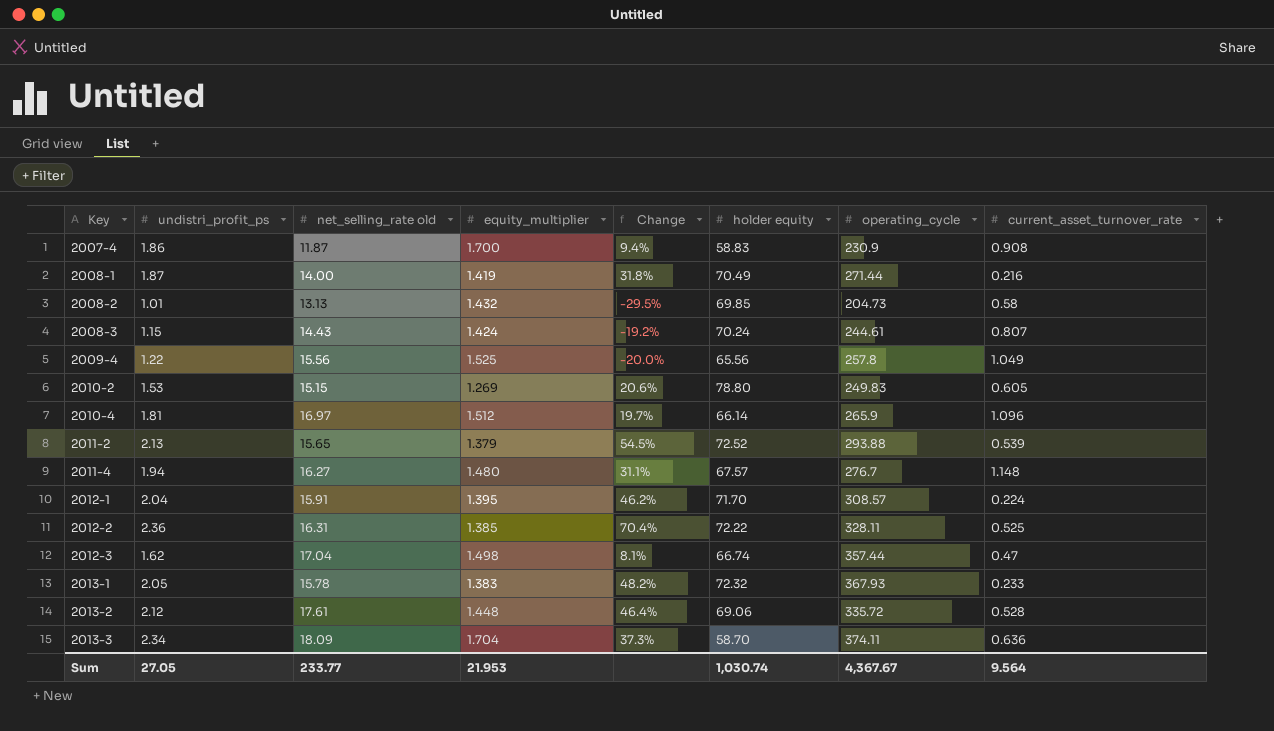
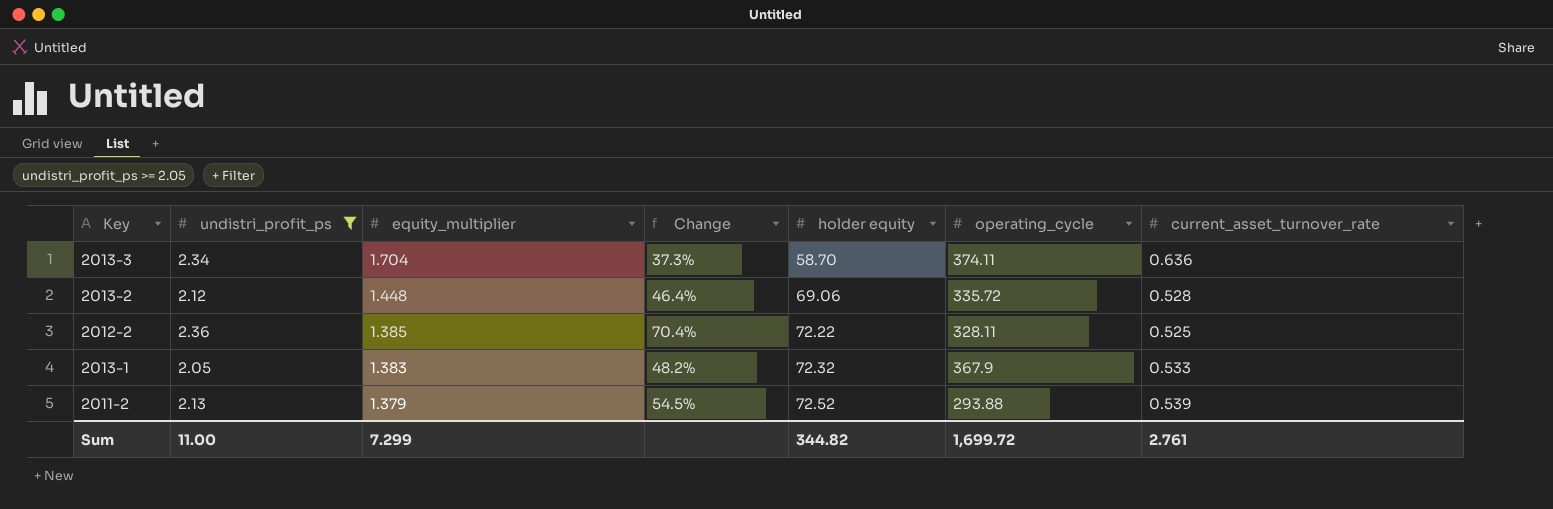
filter: none -> undistri_profit_ps >= 2.05
row order: Key ascending -> equity_multiplier descending
column net_selling_rate old | position: 3 -> none
2013-1 | operating_cycle: 367.93 -> 367.9
2013-1 | current_asset_turnover_rate: 0.233 -> 0.533
Sum | undistri_profit_ps: 27.05 -> 11.00
Sum | equity_multiplier: 21.953 -> 7.299
Sum | holder equity: 1,030.74 -> 344.82
Sum | operating_cycle: 4,367.67 -> 1,699.72
Sum | current_asset_turnover_rate: 9.564 -> 2.761

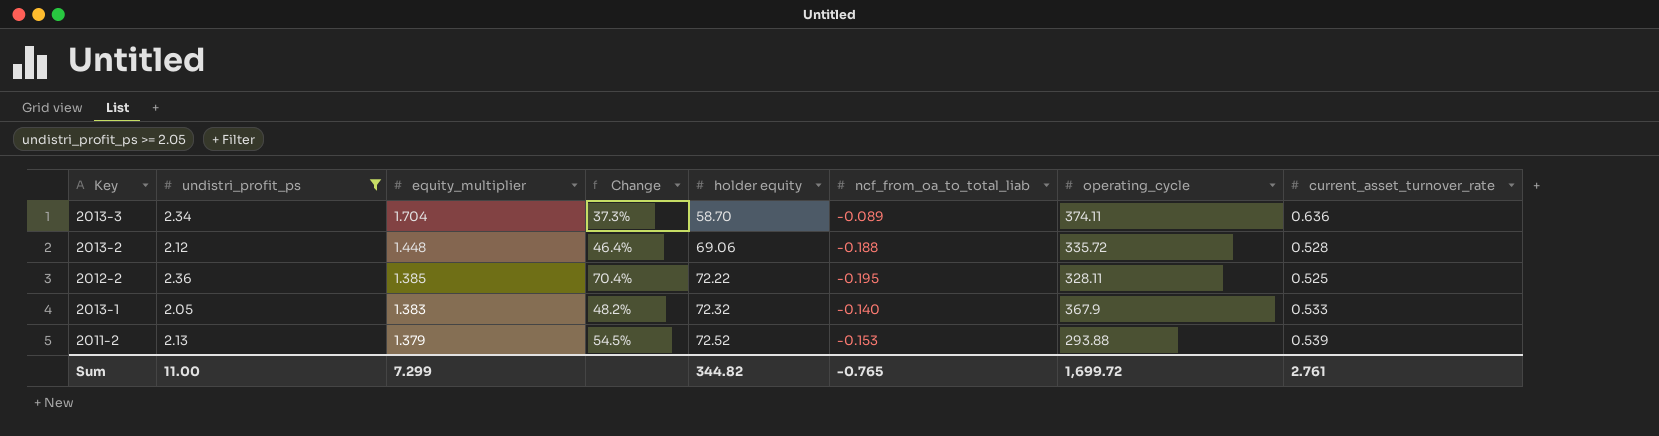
column ncf_from_oa_to_total_liab | position: none -> 6

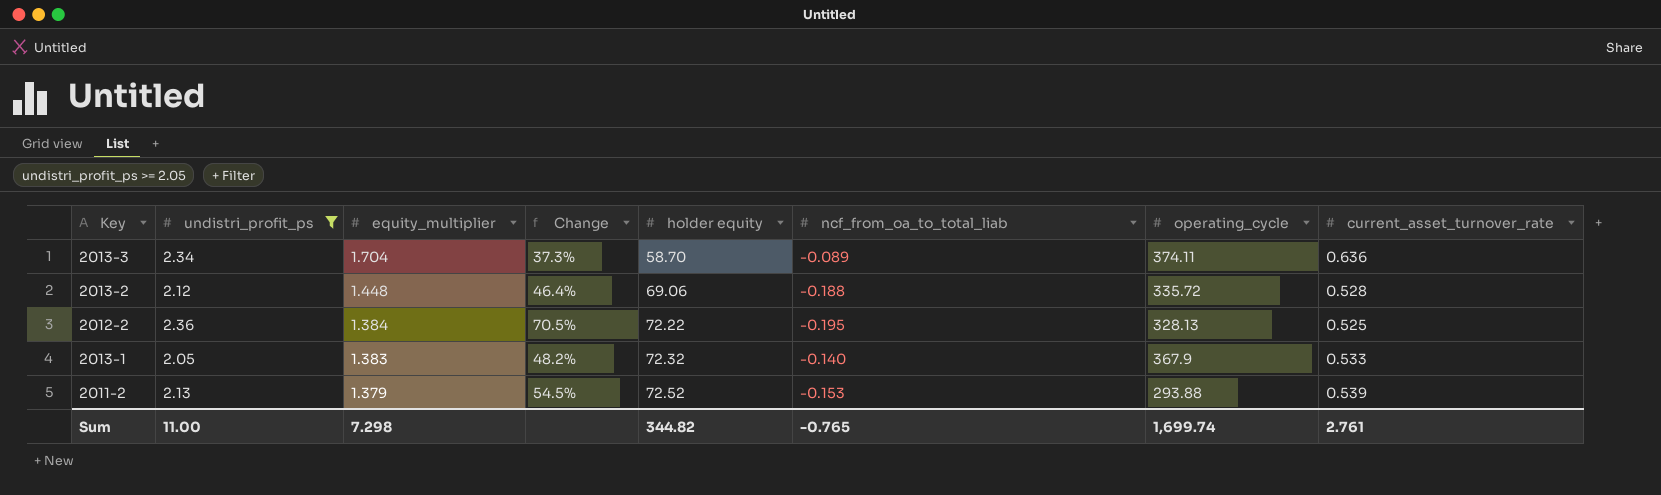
2012-2 | equity_multiplier: 1.385 -> 1.384
2012-2 | Change: 70.4% -> 70.5%
2012-2 | operating_cycle: 328.11 -> 328.13
Sum | equity_multiplier: 7.299 -> 7.298
Sum | operating_cycle: 1,699.72 -> 1,699.74

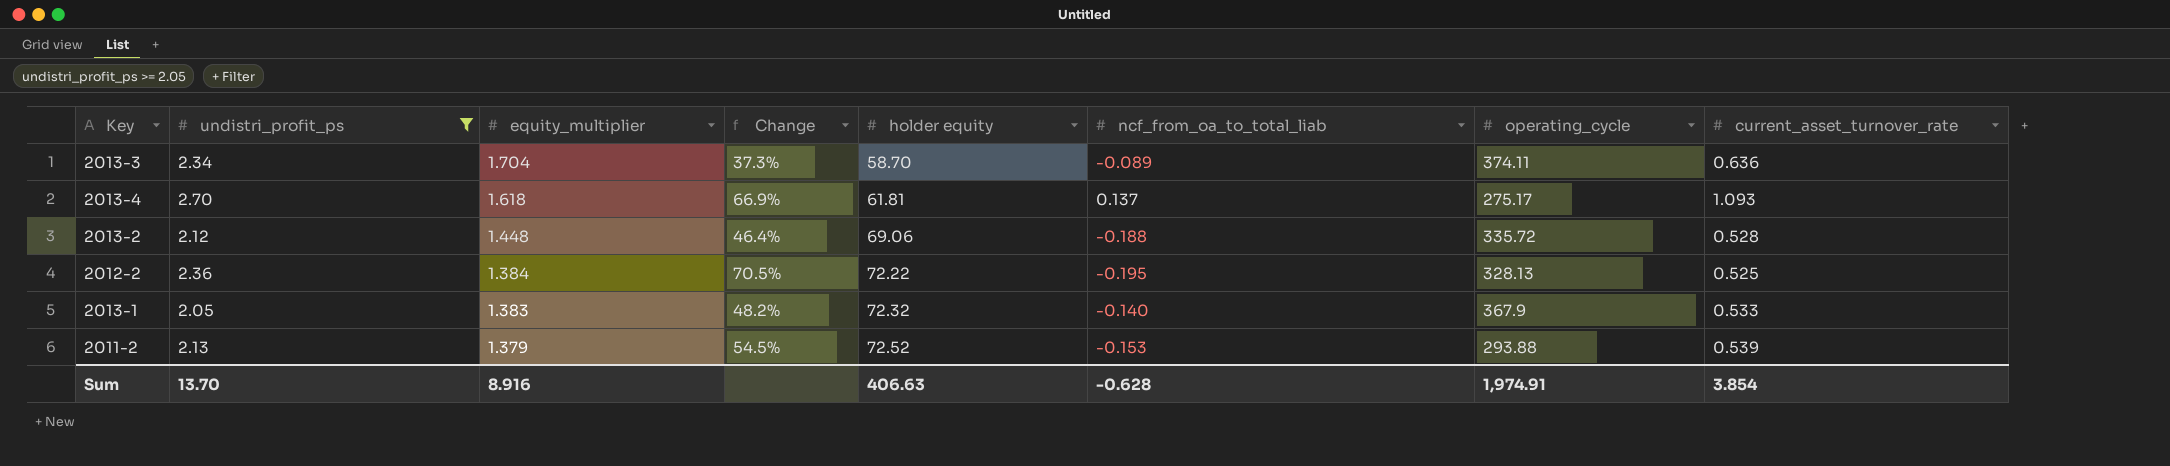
row 2013-4: none -> 2.70 | 1.618 | 66.9% | 61.81 | 0.137 | 275.17 | 1.093
Sum | undistri_profit_ps: 11.00 -> 13.70
Sum | equity_multiplier: 7.298 -> 8.916
Sum | holder equity: 344.82 -> 406.63
Sum | ncf_from_oa_to_total_liab: -0.765 -> -0.628
Sum | operating_cycle: 1,699.74 -> 1,974.91
Sum | current_asset_turnover_rate: 2.761 -> 3.854

